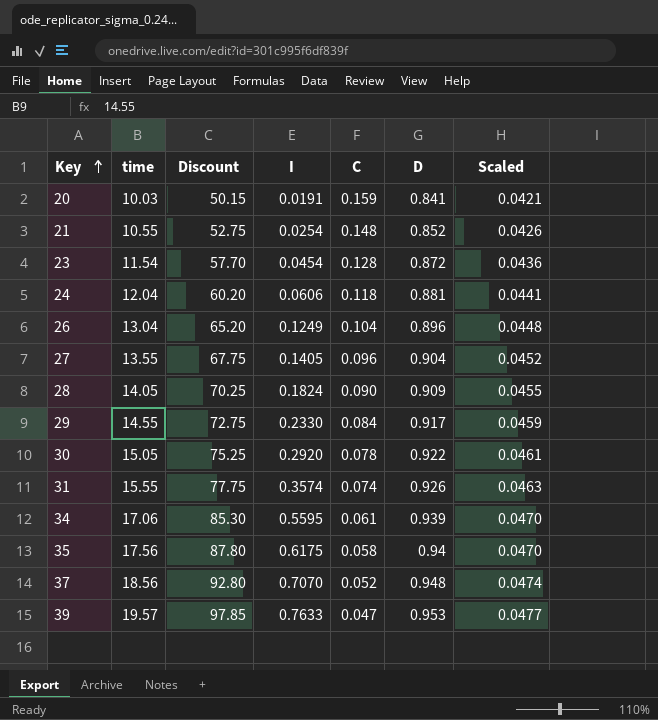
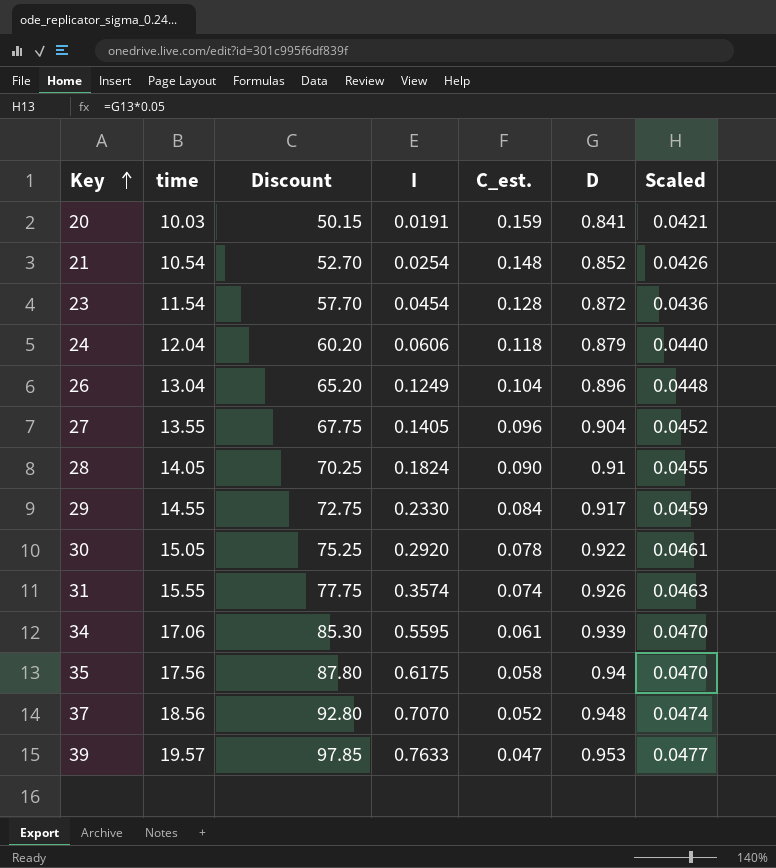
column name: C -> C_est.
21 | time: 10.55 -> 10.54
21 | Discount: 52.75 -> 52.70
24 | D: 0.881 -> 0.879
24 | Scaled: 0.0441 -> 0.0440
28 | D: 0.909 -> 0.91

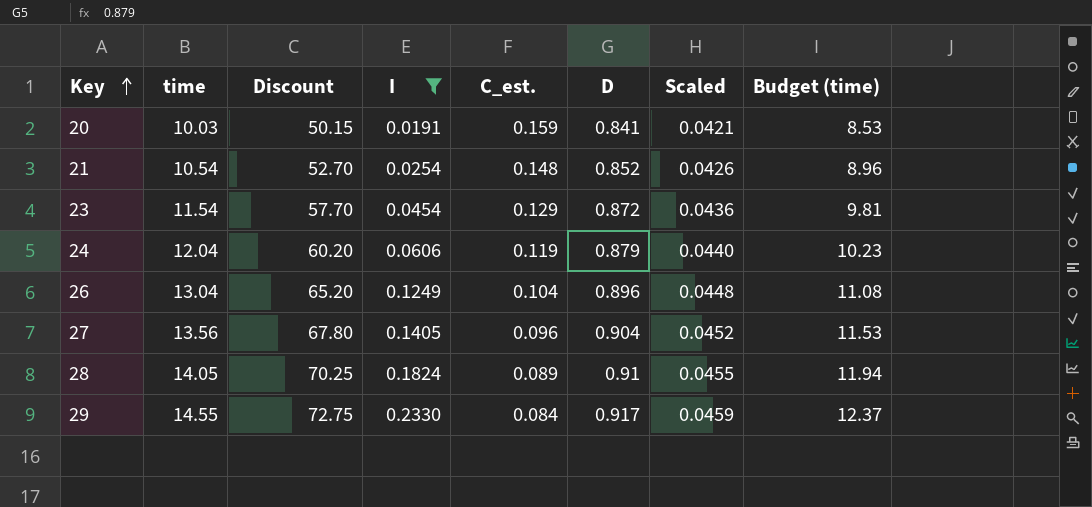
filter: none -> I <= 0.2330
column Budget (time) | formula: none -> [time] * 0.85
23 | C_est.: 0.128 -> 0.129
24 | C_est.: 0.118 -> 0.119
27 | time: 13.55 -> 13.56
27 | Discount: 67.75 -> 67.80
28 | C_est.: 0.090 -> 0.089

